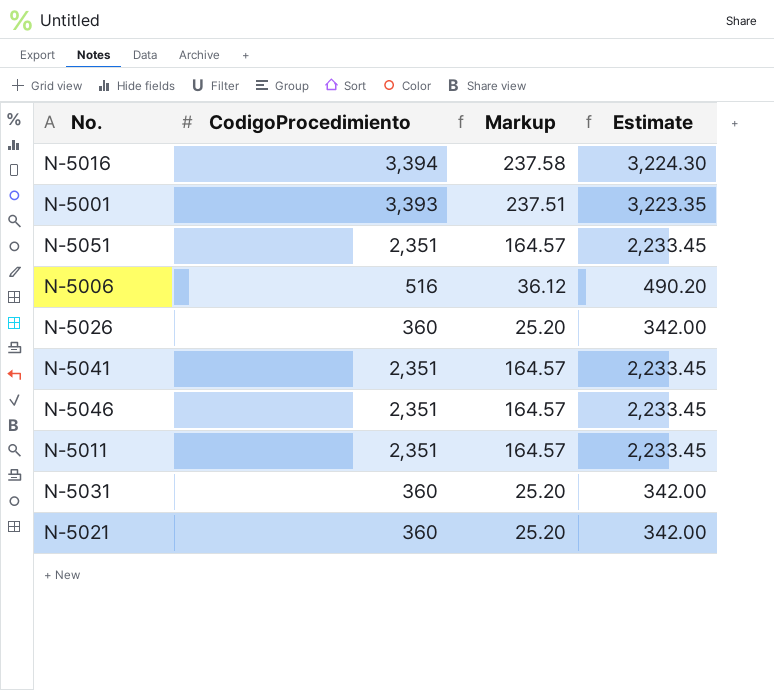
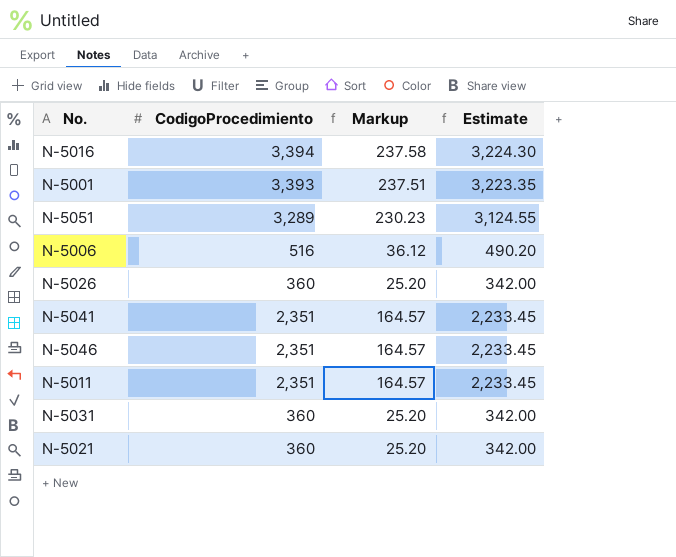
N-5051 | CodigoProcedimiento: 2,351 -> 3,289
N-5051 | Markup: 164.57 -> 230.23
N-5051 | Estimate: 2,233.45 -> 3,124.55

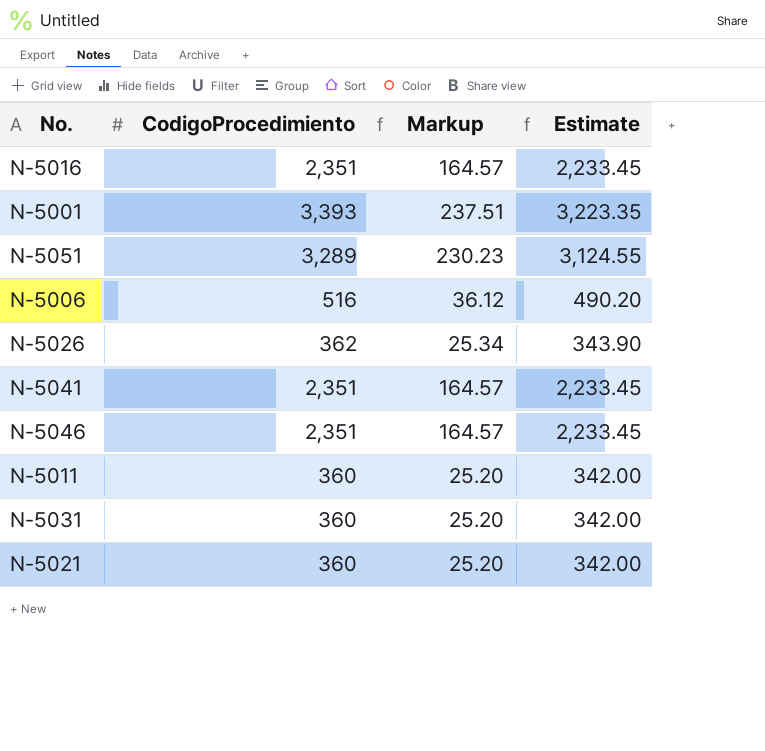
N-5016 | CodigoProcedimiento: 3,394 -> 2,351
N-5016 | Markup: 237.58 -> 164.57
N-5016 | Estimate: 3,224.30 -> 2,233.45
N-5026 | CodigoProcedimiento: 360 -> 362
N-5026 | Markup: 25.20 -> 25.34
N-5026 | Estimate: 342.00 -> 343.90
N-5011 | CodigoProcedimiento: 2,351 -> 360
N-5011 | Markup: 164.57 -> 25.20
N-5011 | Estimate: 2,233.45 -> 342.00

